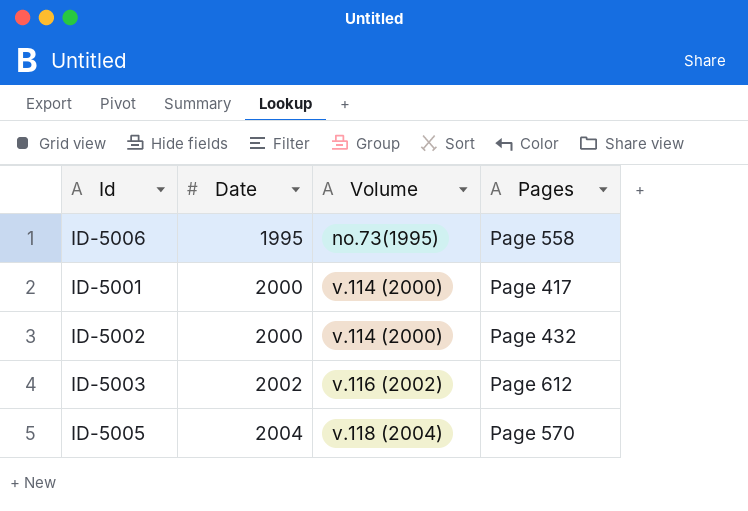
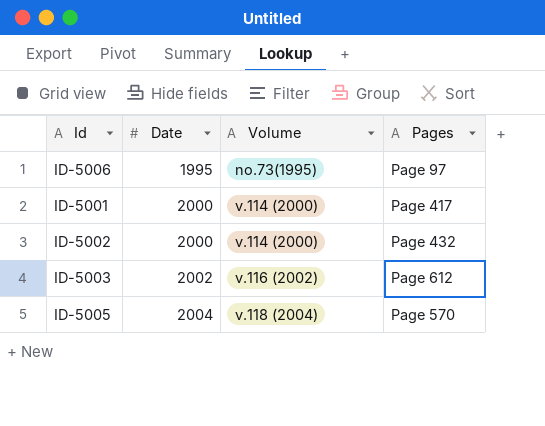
ID-5006 | Pages: Page 558 -> Page 97

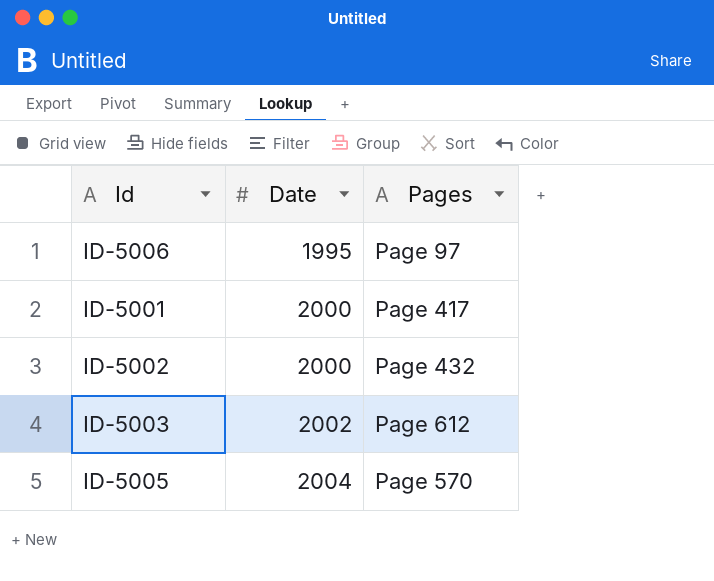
column Volume | position: 3 -> none

